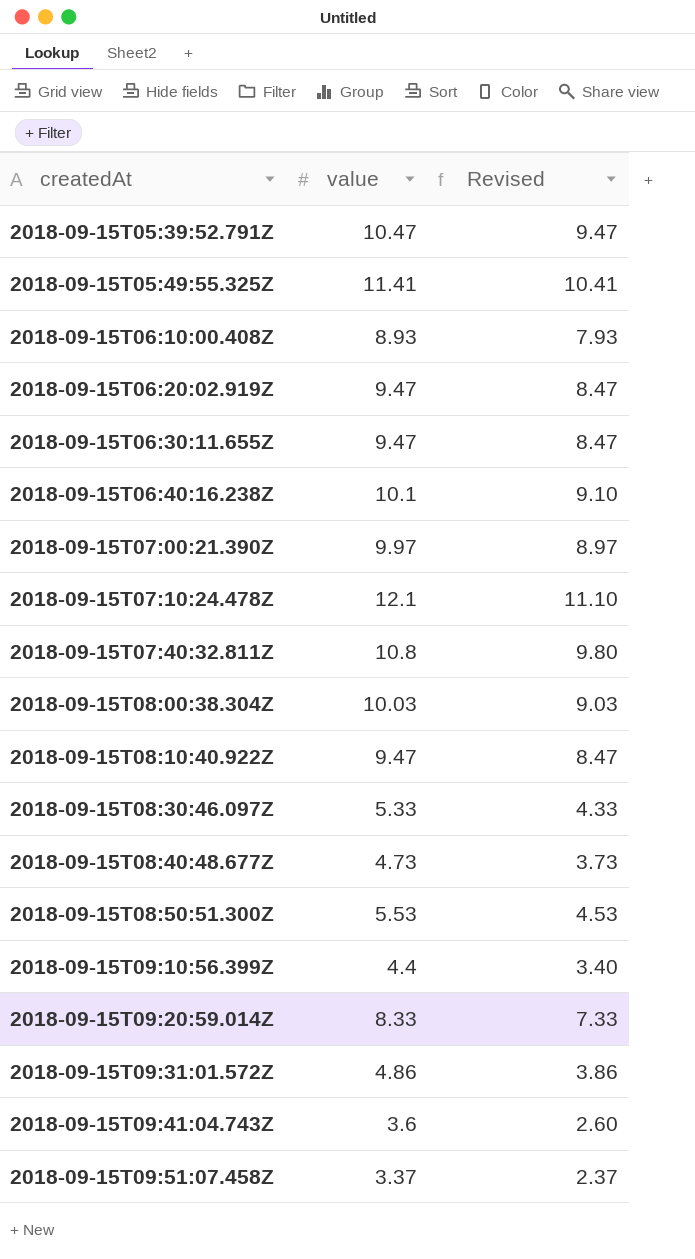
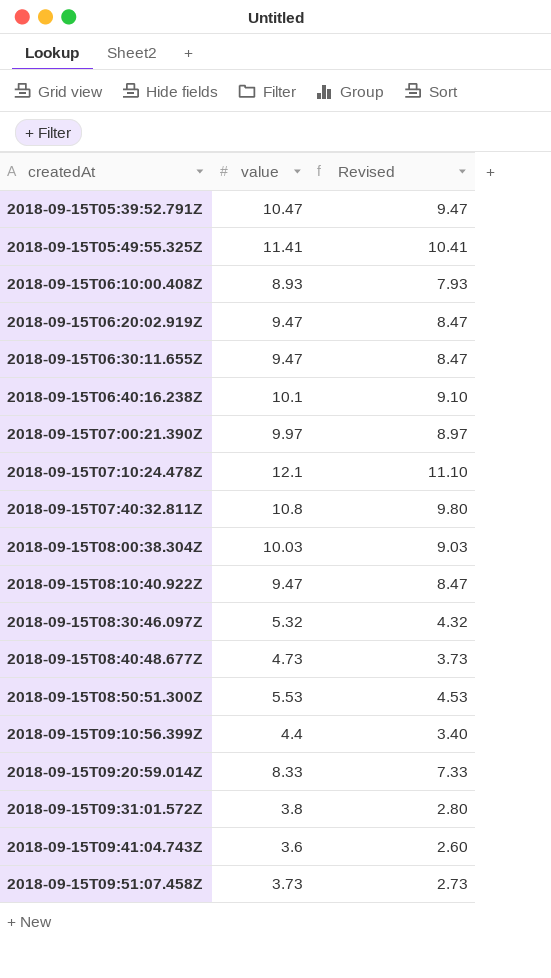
2018-09-15T08:30:46.097Z | value: 5.33 -> 5.32
2018-09-15T08:30:46.097Z | Revised: 4.33 -> 4.32
2018-09-15T09:31:01.572Z | value: 4.86 -> 3.8
2018-09-15T09:31:01.572Z | Revised: 3.86 -> 2.80
2018-09-15T09:51:07.458Z | value: 3.37 -> 3.73
2018-09-15T09:51:07.458Z | Revised: 2.37 -> 2.73

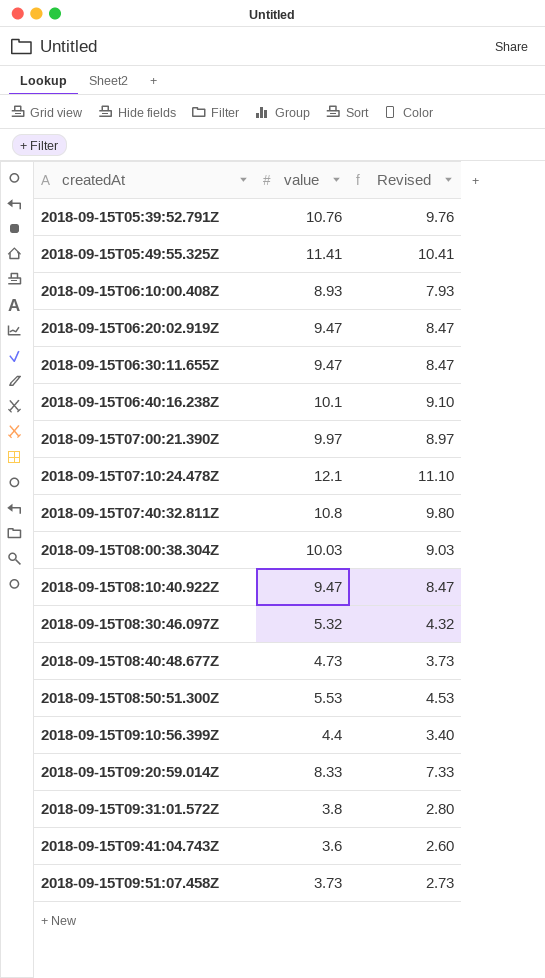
2018-09-15T05:39:52.791Z | value: 10.47 -> 10.76
2018-09-15T05:39:52.791Z | Revised: 9.47 -> 9.76

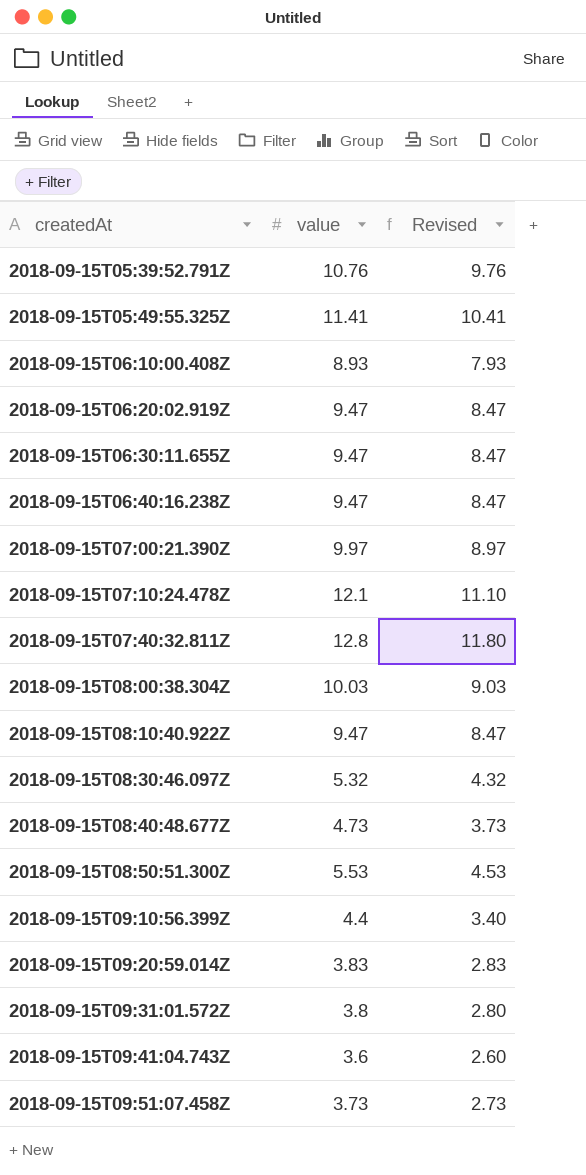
2018-09-15T06:40:16.238Z | value: 10.1 -> 9.47
2018-09-15T06:40:16.238Z | Revised: 9.10 -> 8.47
2018-09-15T07:40:32.811Z | value: 10.8 -> 12.8
2018-09-15T07:40:32.811Z | Revised: 9.80 -> 11.80
2018-09-15T09:20:59.014Z | value: 8.33 -> 3.83
2018-09-15T09:20:59.014Z | Revised: 7.33 -> 2.83

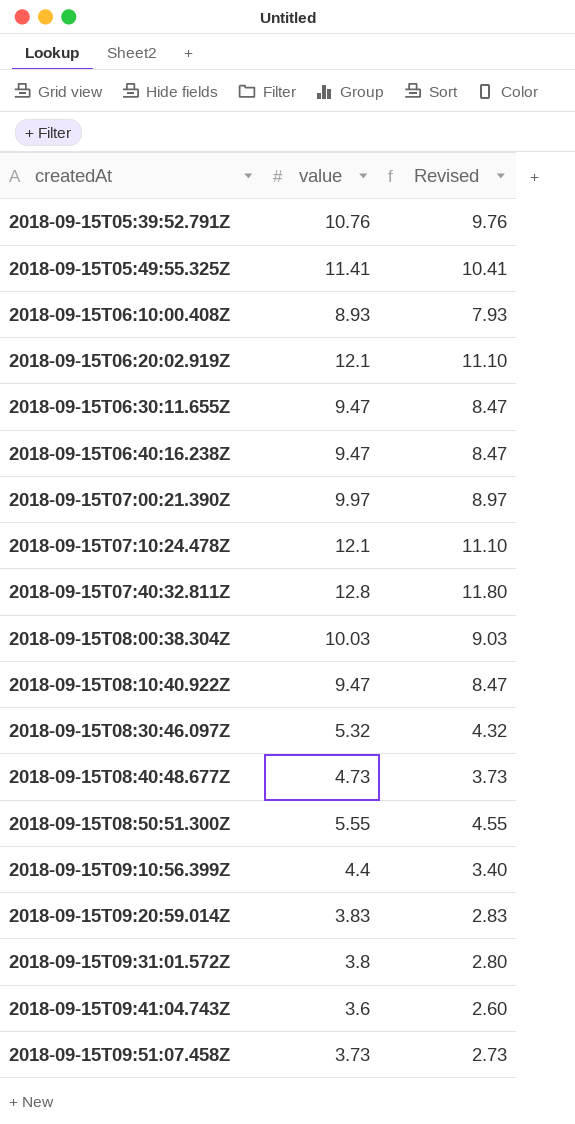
2018-09-15T06:20:02.919Z | value: 9.47 -> 12.1
2018-09-15T06:20:02.919Z | Revised: 8.47 -> 11.10
2018-09-15T08:50:51.300Z | value: 5.53 -> 5.55
2018-09-15T08:50:51.300Z | Revised: 4.53 -> 4.55

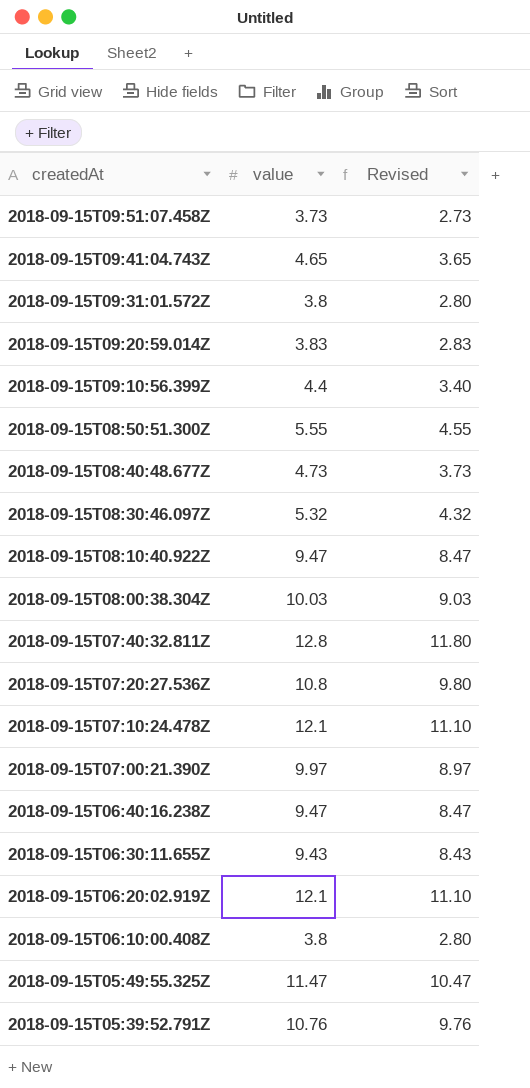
row order: createdAt ascending -> createdAt descending
2018-09-15T09:41:04.743Z | value: 3.6 -> 4.65
2018-09-15T09:41:04.743Z | Revised: 2.60 -> 3.65
row 2018-09-15T07:20:27.536Z: none -> 10.8 | 9.80
2018-09-15T06:30:11.655Z | value: 9.47 -> 9.43
2018-09-15T06:30:11.655Z | Revised: 8.47 -> 8.43
2018-09-15T06:10:00.408Z | value: 8.93 -> 3.8
2018-09-15T06:10:00.408Z | Revised: 7.93 -> 2.80
2018-09-15T05:49:55.325Z | value: 11.41 -> 11.47
2018-09-15T05:49:55.325Z | Revised: 10.41 -> 10.47

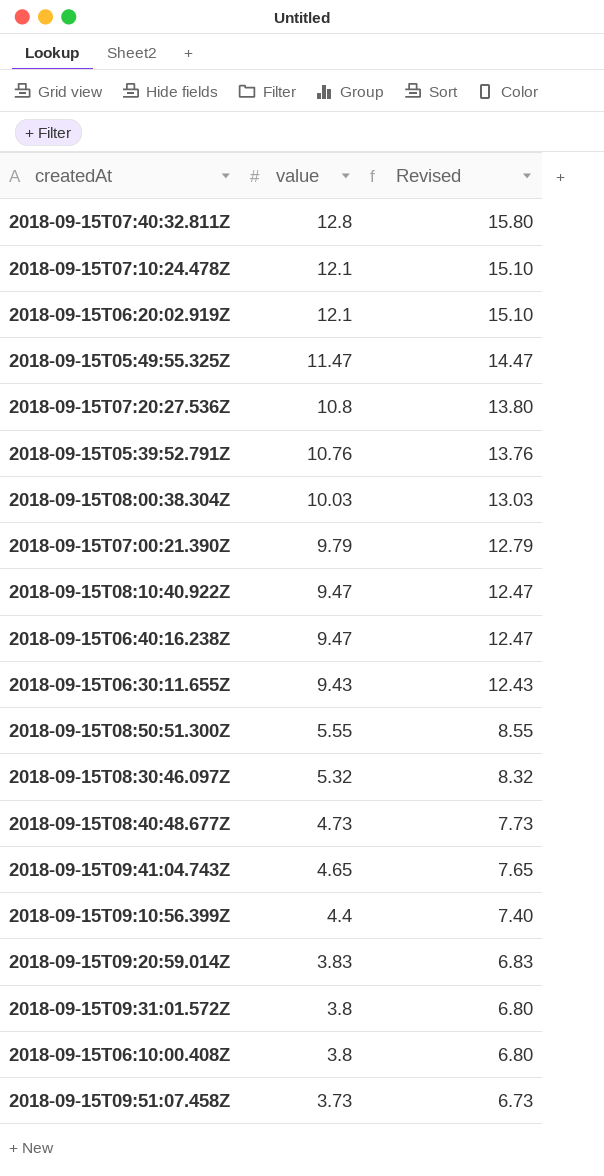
row order: createdAt descending -> value descending
column Revised | formula: [value] - 1 -> [value] + 3
2018-09-15T07:00:21.390Z | value: 9.97 -> 9.79

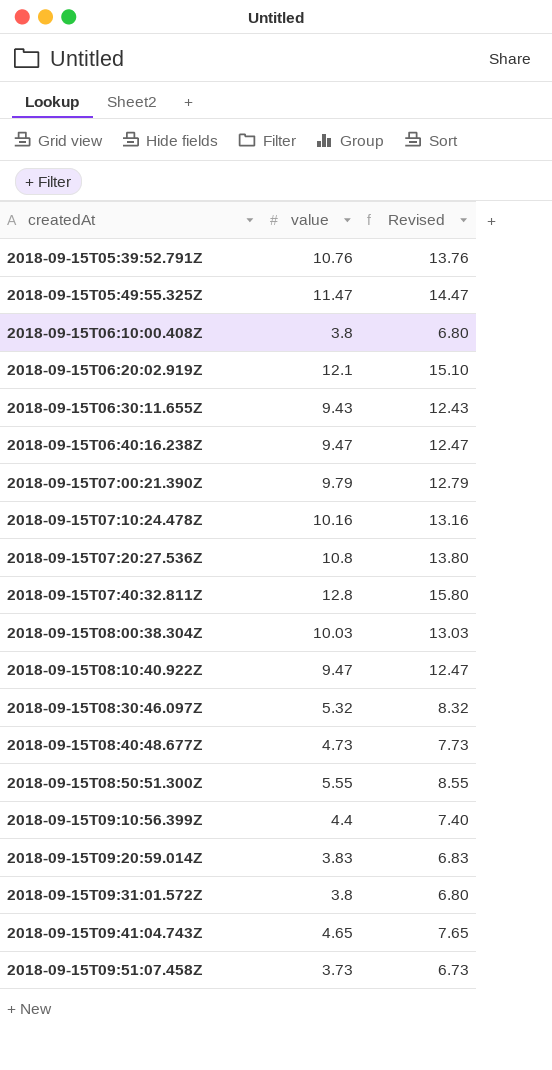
row order: value descending -> createdAt ascending
2018-09-15T07:10:24.478Z | value: 12.1 -> 10.16
2018-09-15T07:10:24.478Z | Revised: 15.10 -> 13.16

